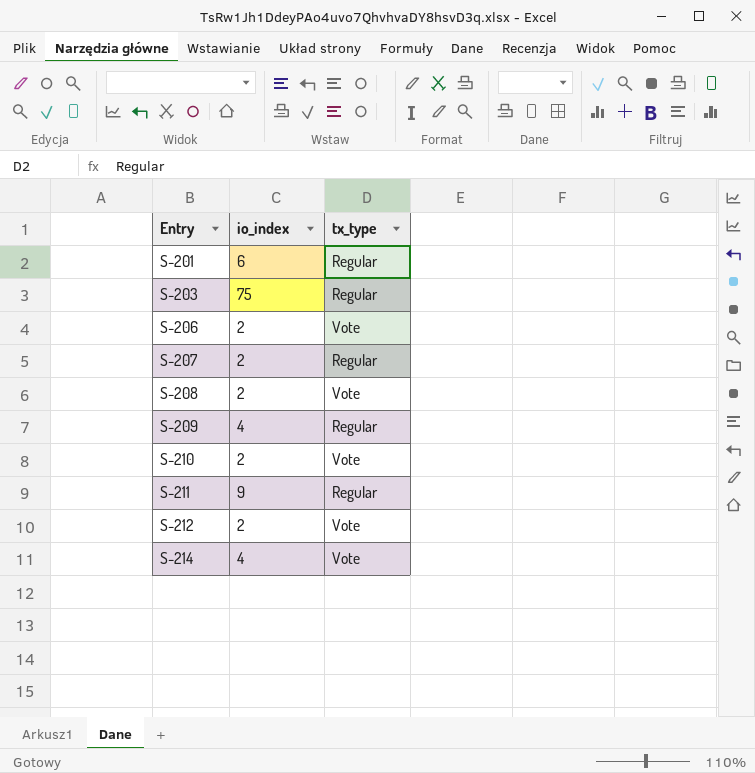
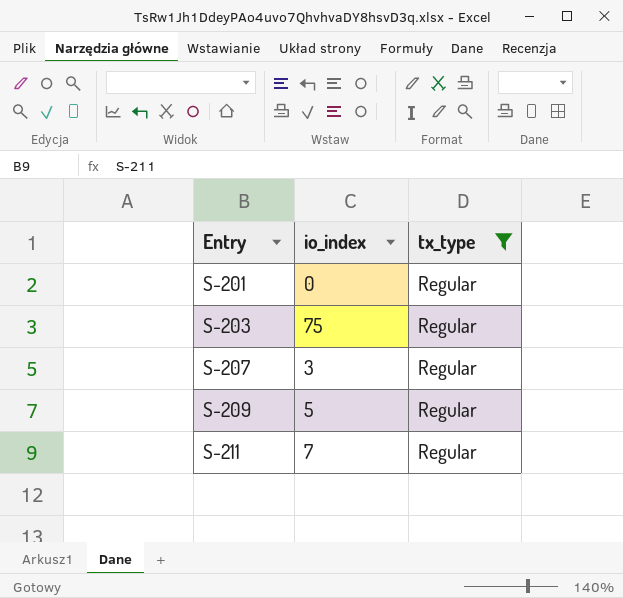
filter: none -> tx_type = Regular
S-201 | io_index: 6 -> 0
S-207 | io_index: 2 -> 3
S-209 | io_index: 4 -> 5
S-211 | io_index: 9 -> 7

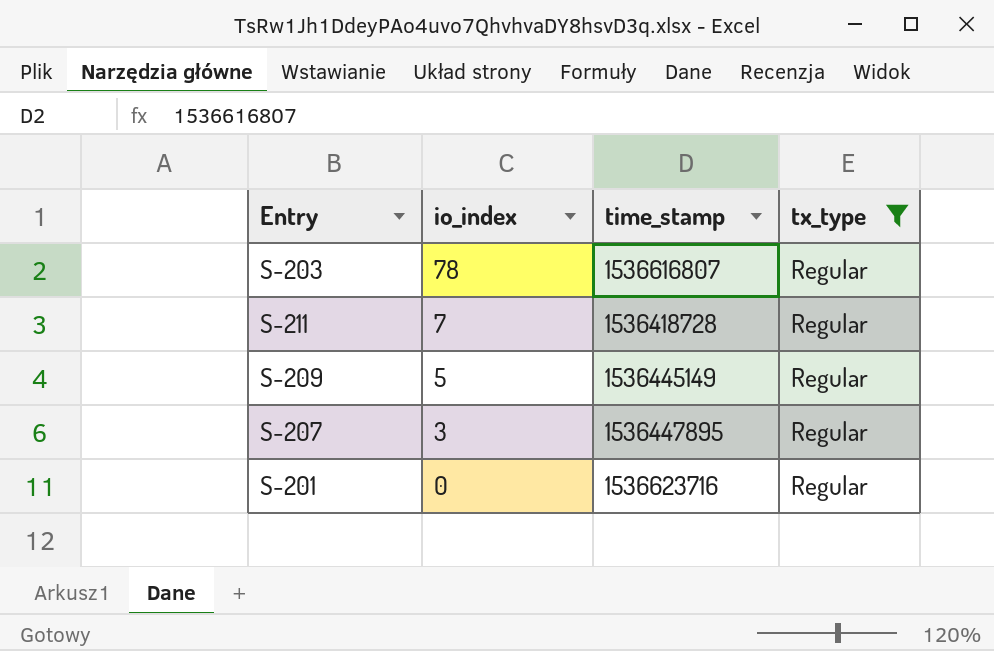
row order: Entry ascending -> io_index descending
column time_stamp | position: none -> 3
S-203 | io_index: 75 -> 78

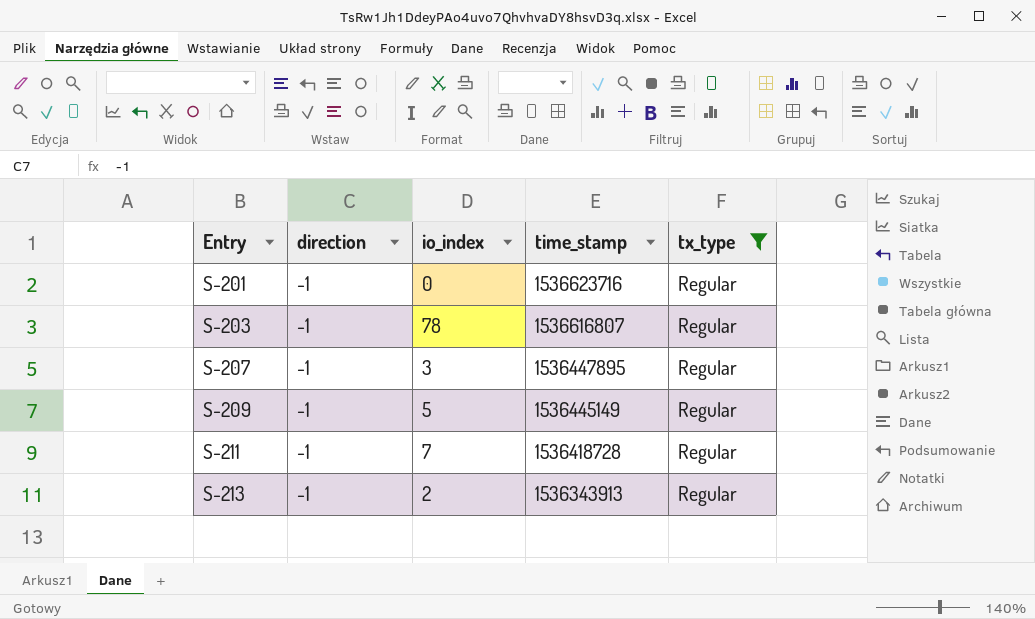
row order: io_index descending -> Entry ascending
column direction | position: none -> 2
row S-213: none -> -1 | 2 | 1536343913 | Regular

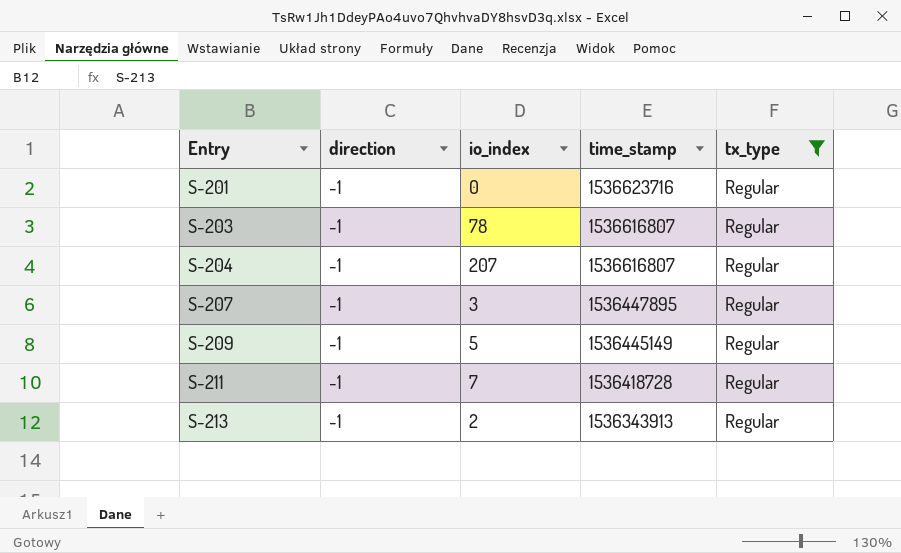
row S-204: none -> -1 | 207 | 1536616807 | Regular

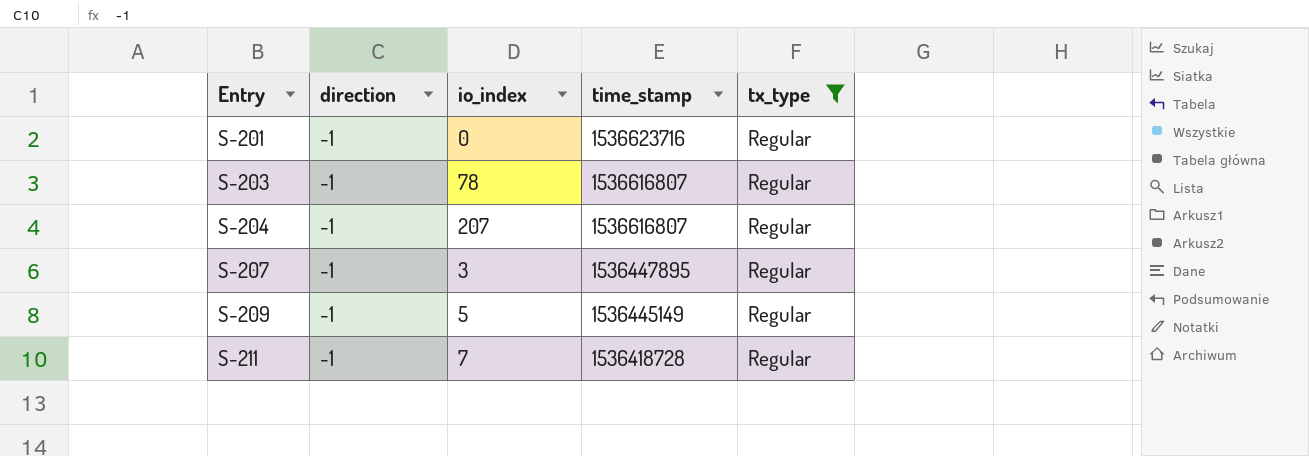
row S-213: -1 | 2 | 1536343913 | Regular -> none

